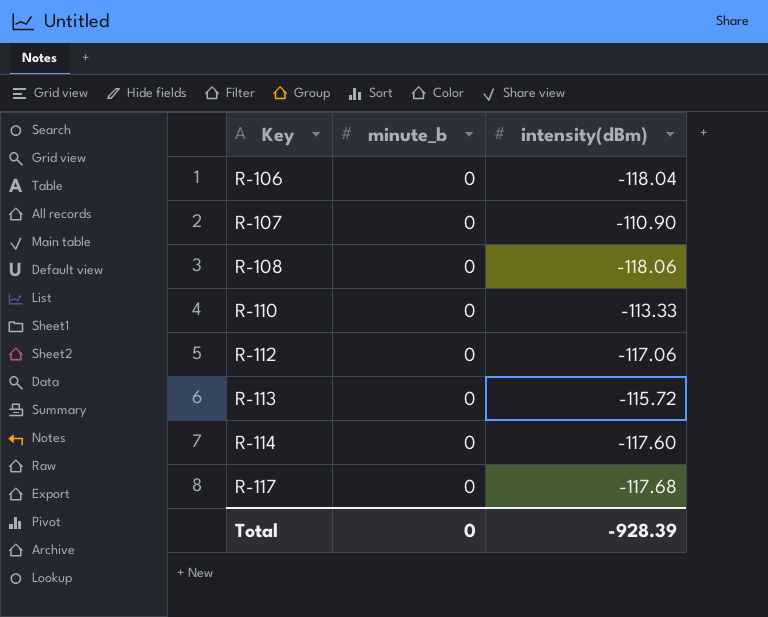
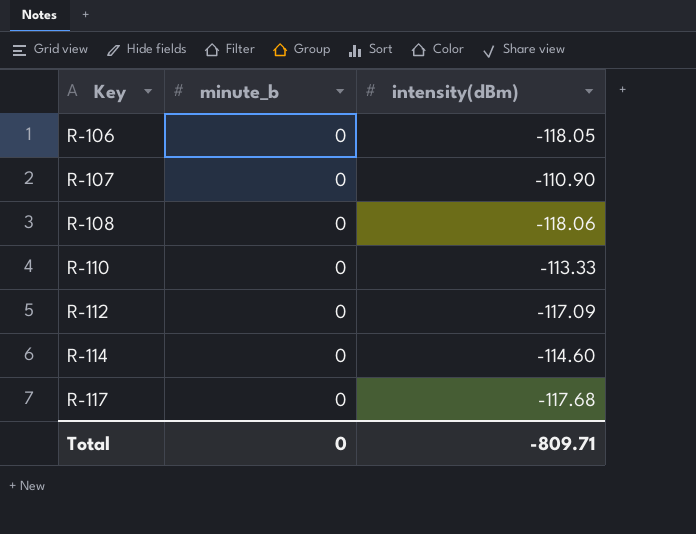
row R-113: 0 | -115.72 -> none
R-106 | intensity(dBm): -118.04 -> -118.05
R-112 | intensity(dBm): -117.06 -> -117.09
R-114 | intensity(dBm): -117.60 -> -114.60
Total | intensity(dBm): -928.39 -> -809.71

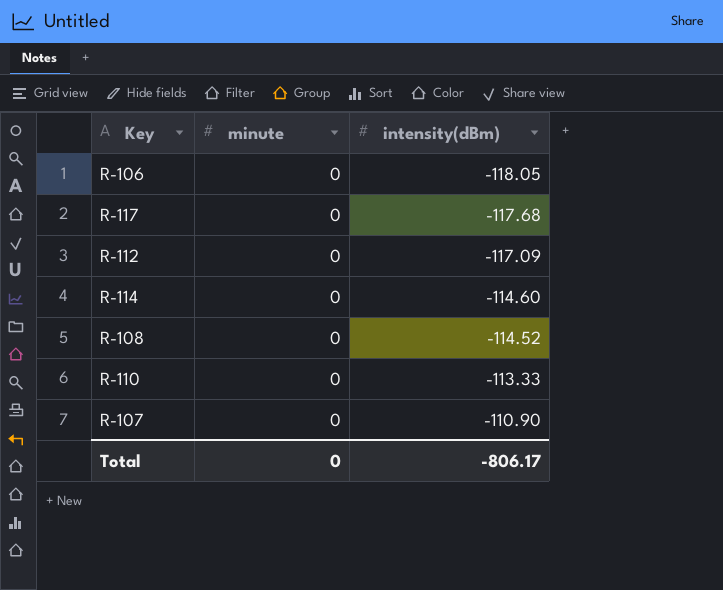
row order: Key ascending -> intensity(dBm) ascending
column name: minute_b -> minute
R-108 | intensity(dBm): -118.06 -> -114.52
Total | intensity(dBm): -809.71 -> -806.17

